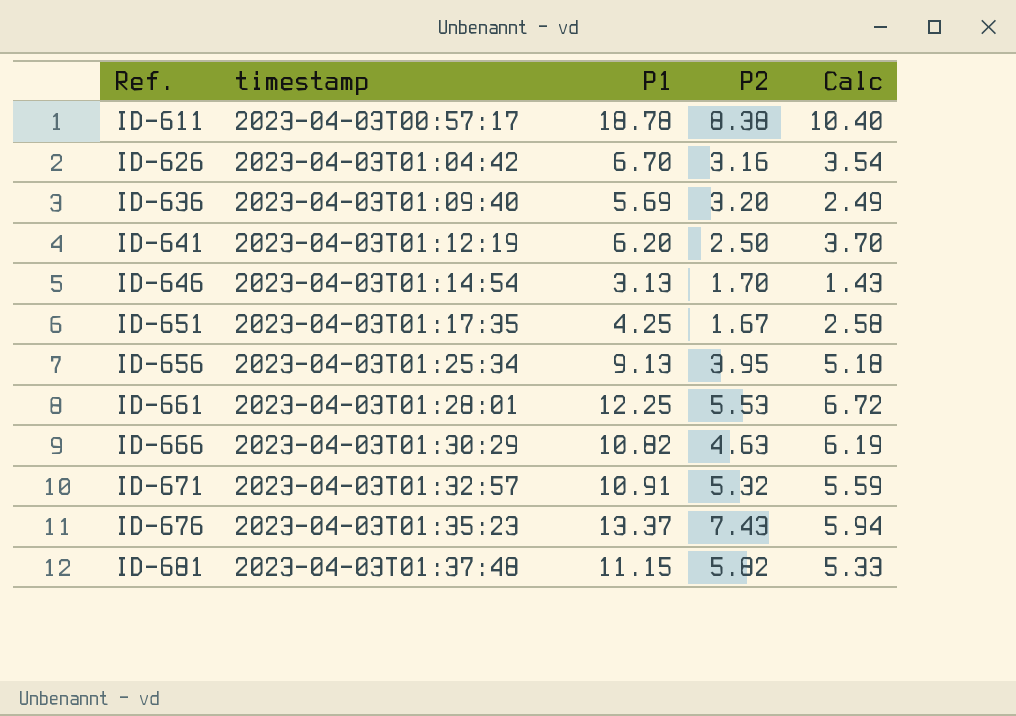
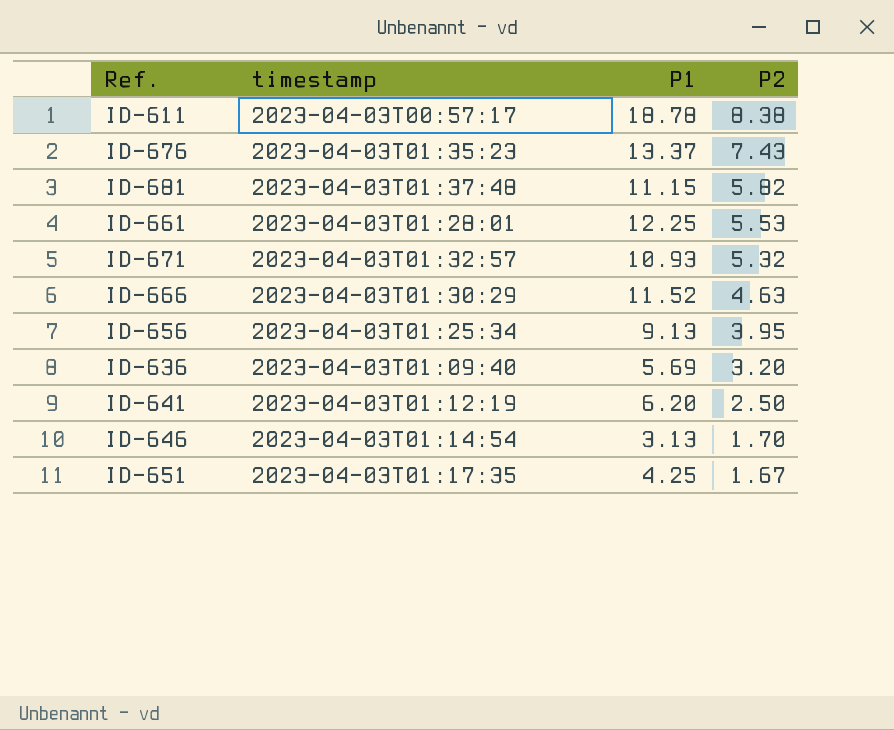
row order: Ref. ascending -> P2 descending
column Calc | formula: [P1] - [P2] -> none
row ID-626: 2023-04-03T01:04:42 | 6.70 | 3.16 | 3.54 -> none
ID-671 | P1: 10.91 -> 10.93
ID-666 | P1: 10.82 -> 11.52

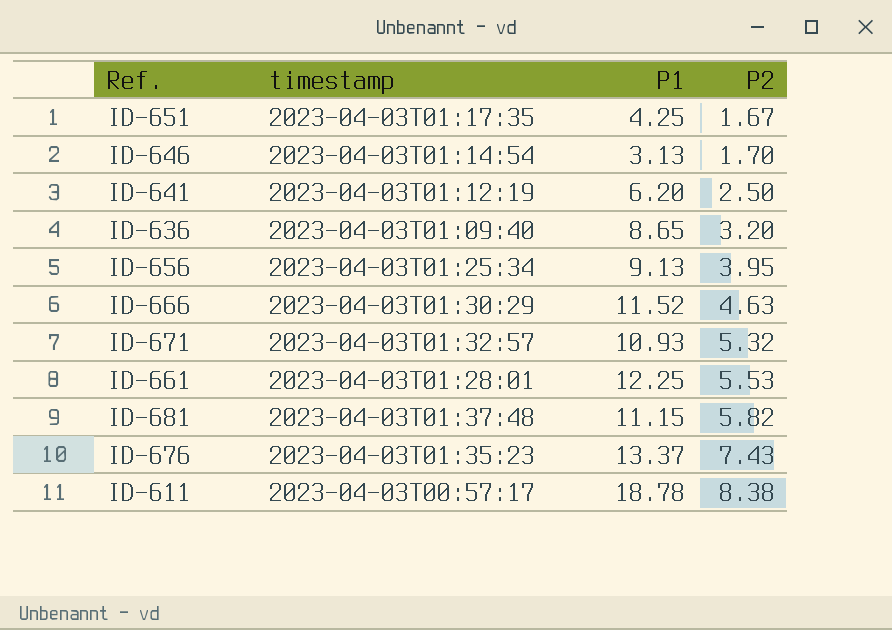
row order: P2 descending -> P2 ascending
ID-636 | P1: 5.69 -> 8.65

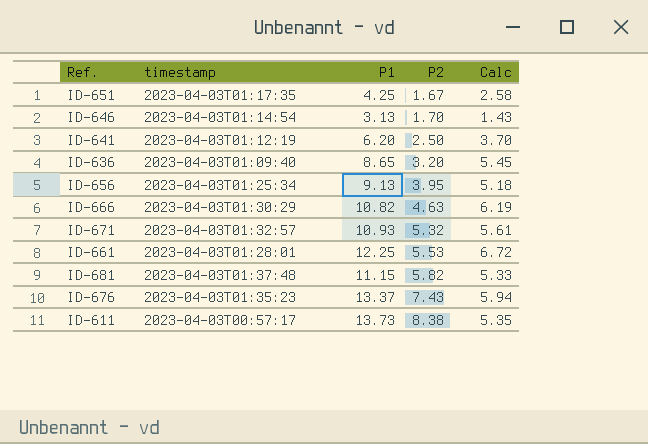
column Calc | formula: none -> [P1] - [P2]
ID-666 | P1: 11.52 -> 10.82
ID-611 | P1: 18.78 -> 13.73

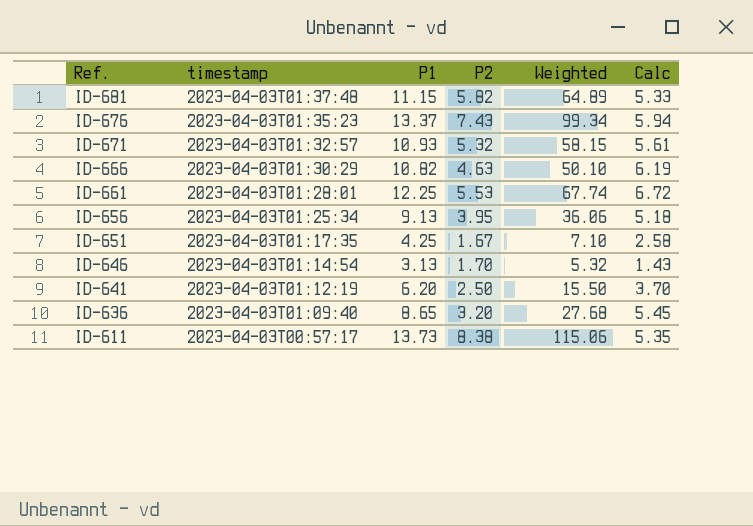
row order: P2 ascending -> Ref. descending
column Weighted | formula: none -> [P1] * [P2]

